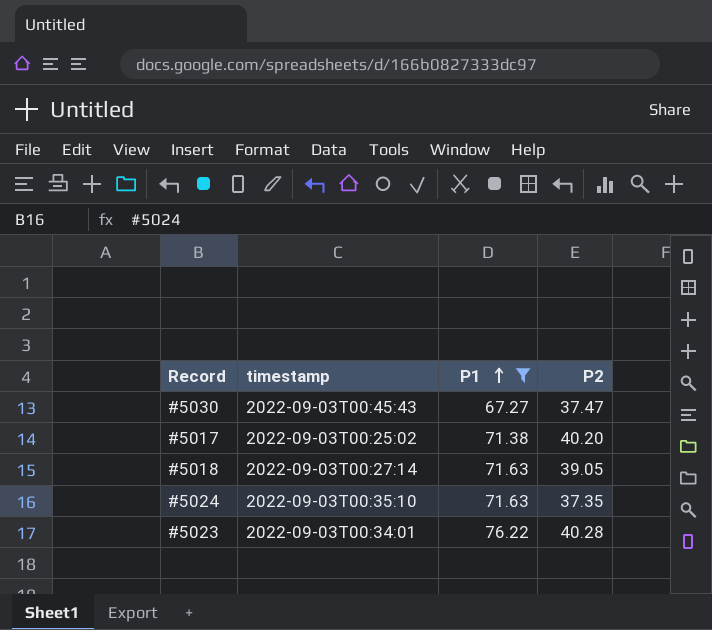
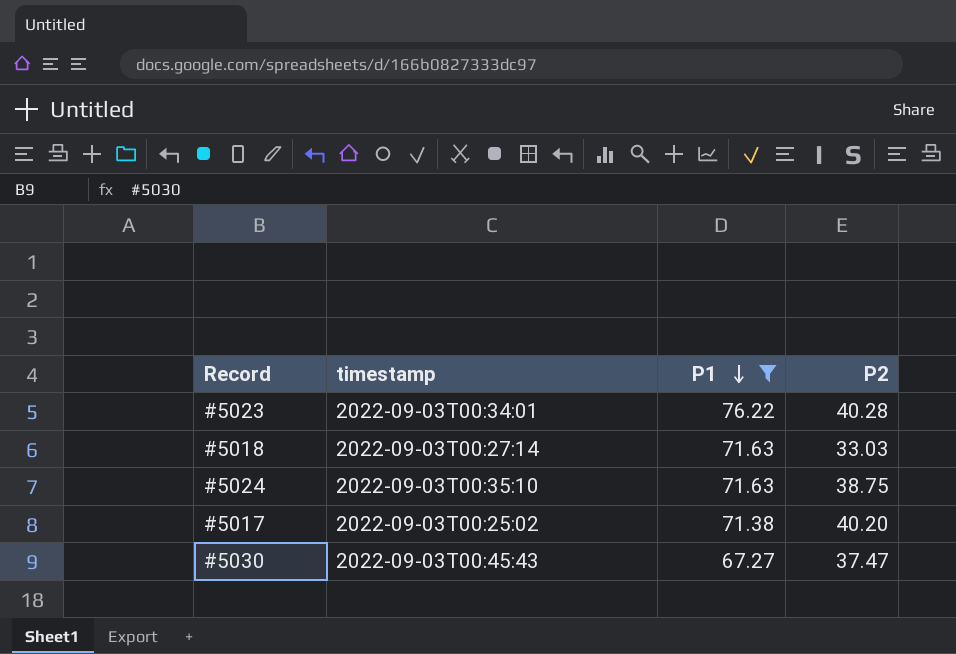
row order: P1 ascending -> P1 descending
#5018 | P2: 39.05 -> 33.03
#5024 | P2: 37.35 -> 38.75

